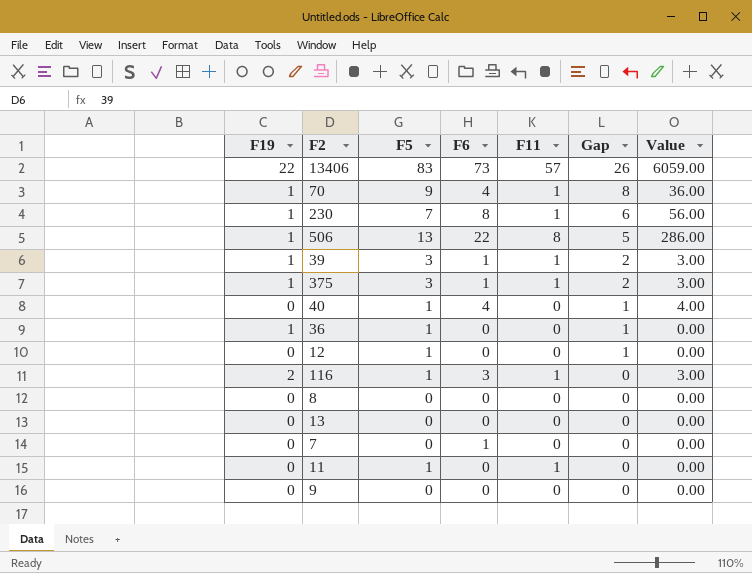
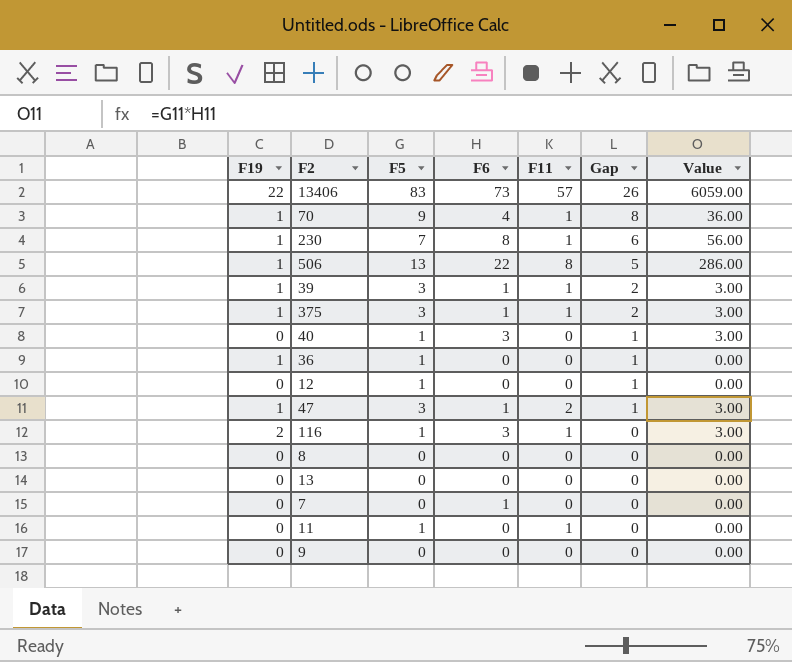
40 | F6: 4 -> 3
40 | Value: 4.00 -> 3.00
row 47: none -> 1 | 3 | 1 | 2 | 1 | 3.00

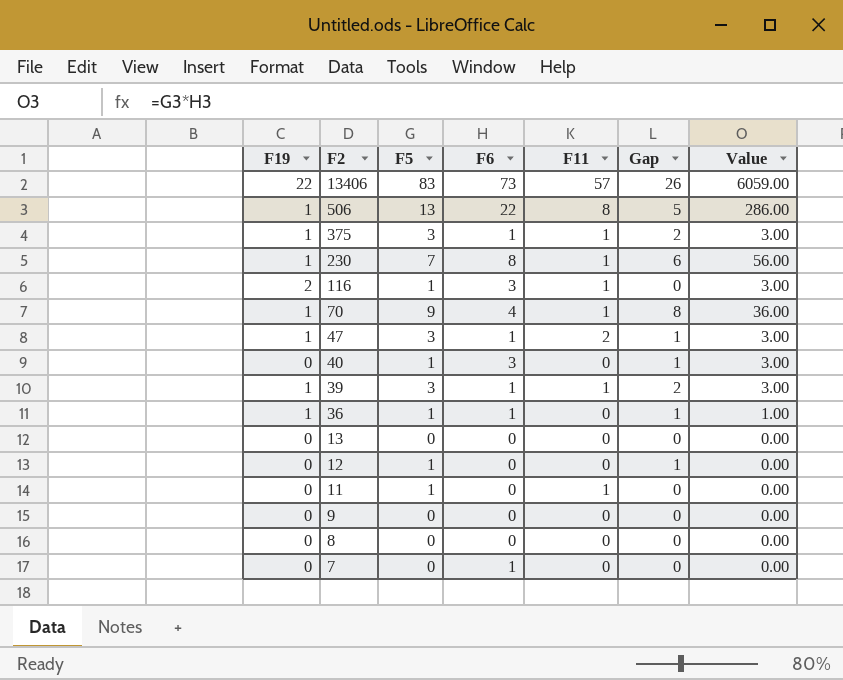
row order: Gap descending -> F2 descending
36 | F6: 0 -> 1
36 | Value: 0.00 -> 1.00

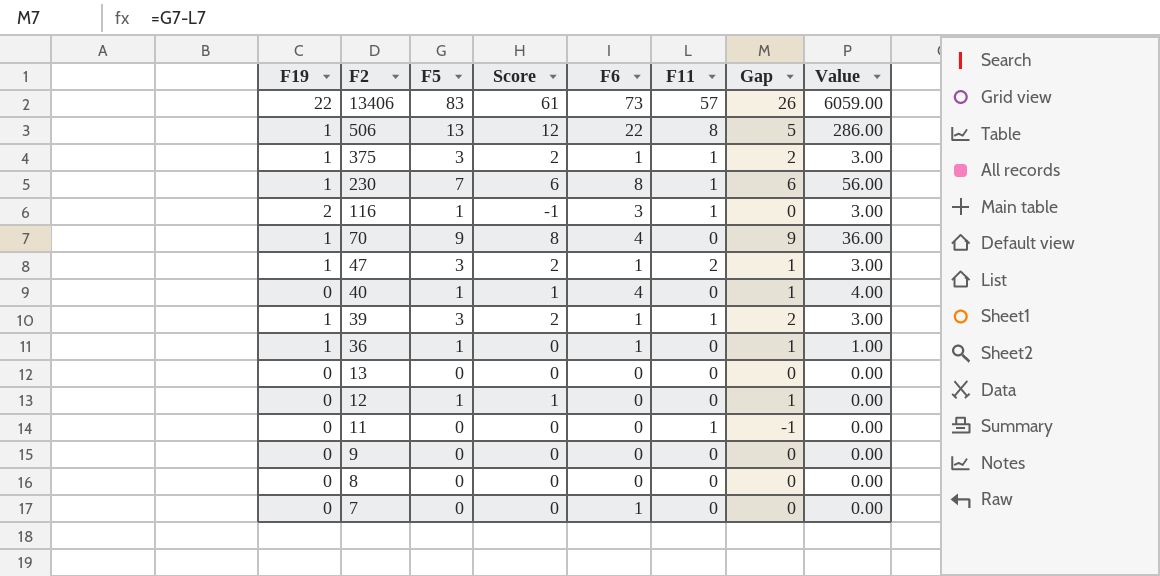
column Score | formula: none -> [F5] - [F19]
70 | F11: 1 -> 0
70 | Gap: 8 -> 9
40 | F6: 3 -> 4
40 | Value: 3.00 -> 4.00
11 | F5: 1 -> 0
11 | Gap: 0 -> -1

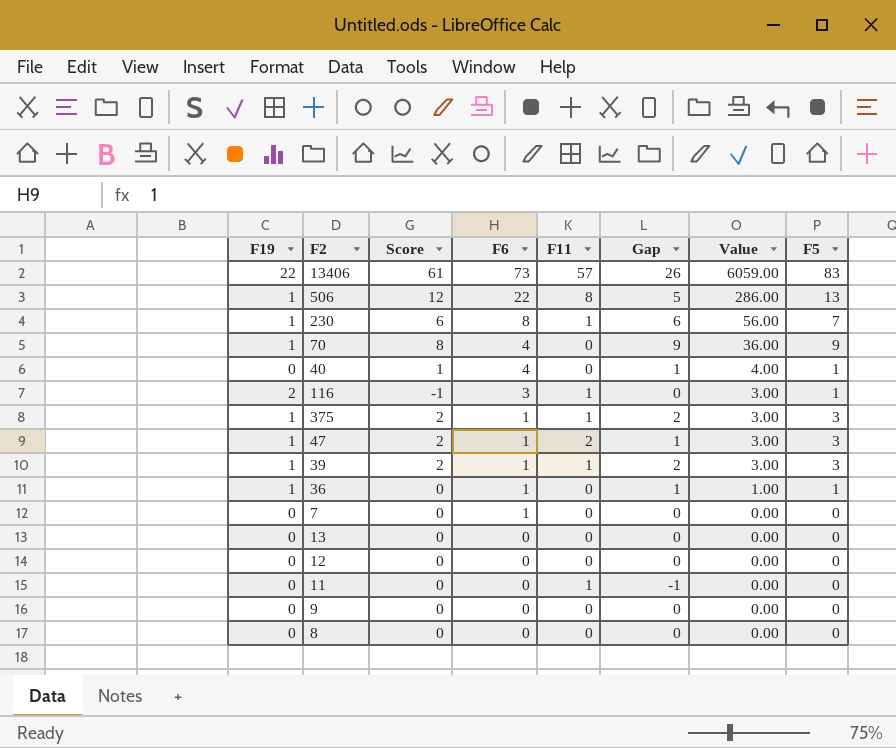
row order: F2 descending -> F6 descending
column F5 | position: 3 -> 8
12 | Score: 1 -> 0
12 | Gap: 1 -> 0
12 | F5: 1 -> 0

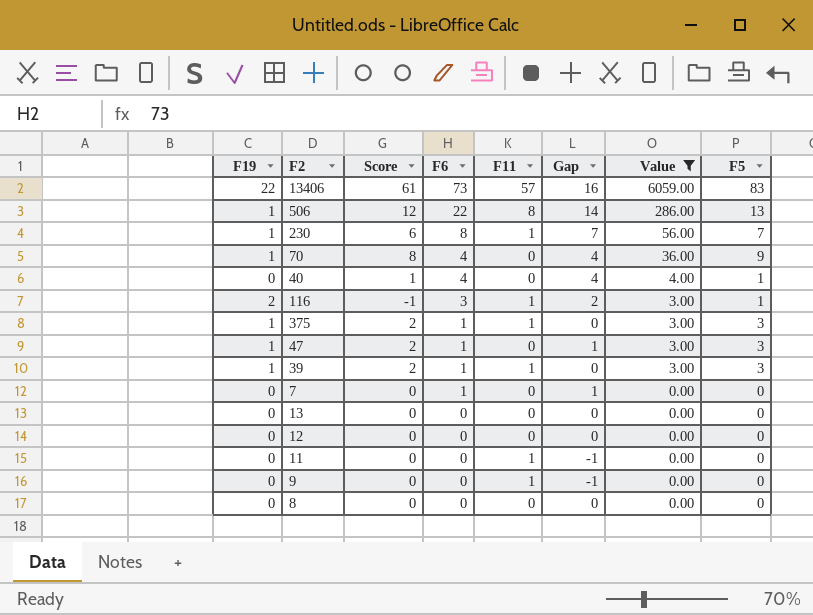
filter: none -> Value != 1.00
column Gap | formula: [F5] - [F11] -> [F6] - [F11]
47 | F11: 2 -> 0
9 | F11: 0 -> 1

